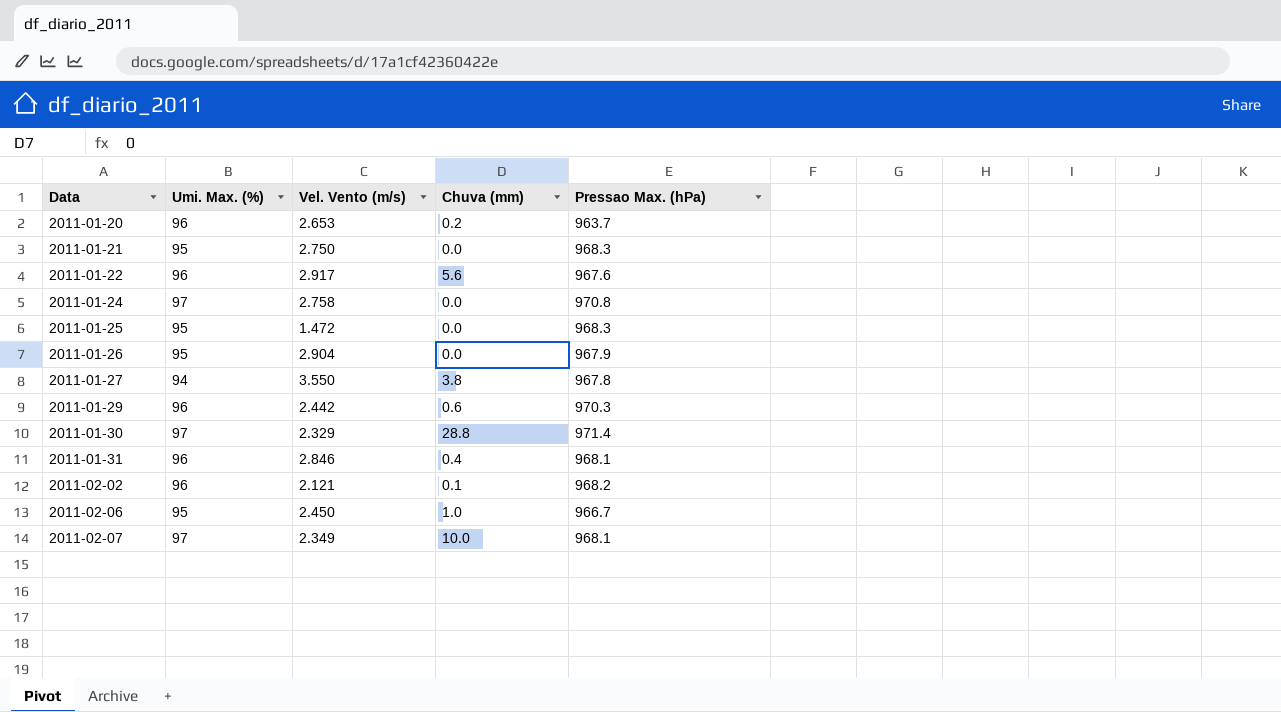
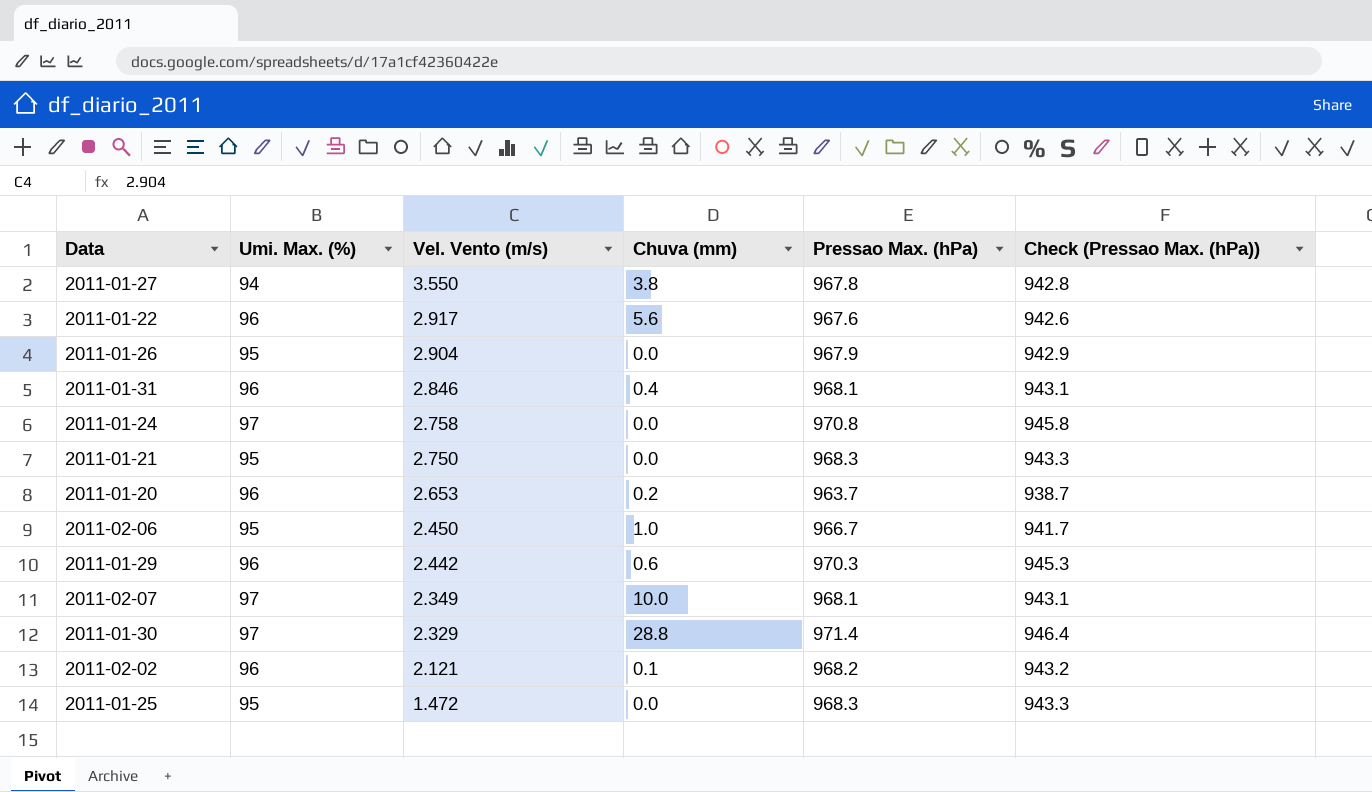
row order: Data ascending -> Vel. Vento (m/s) descending
column Check (Pressao Max. (hPa)) | formula: none -> [Pressao Max. (hPa)] - 25

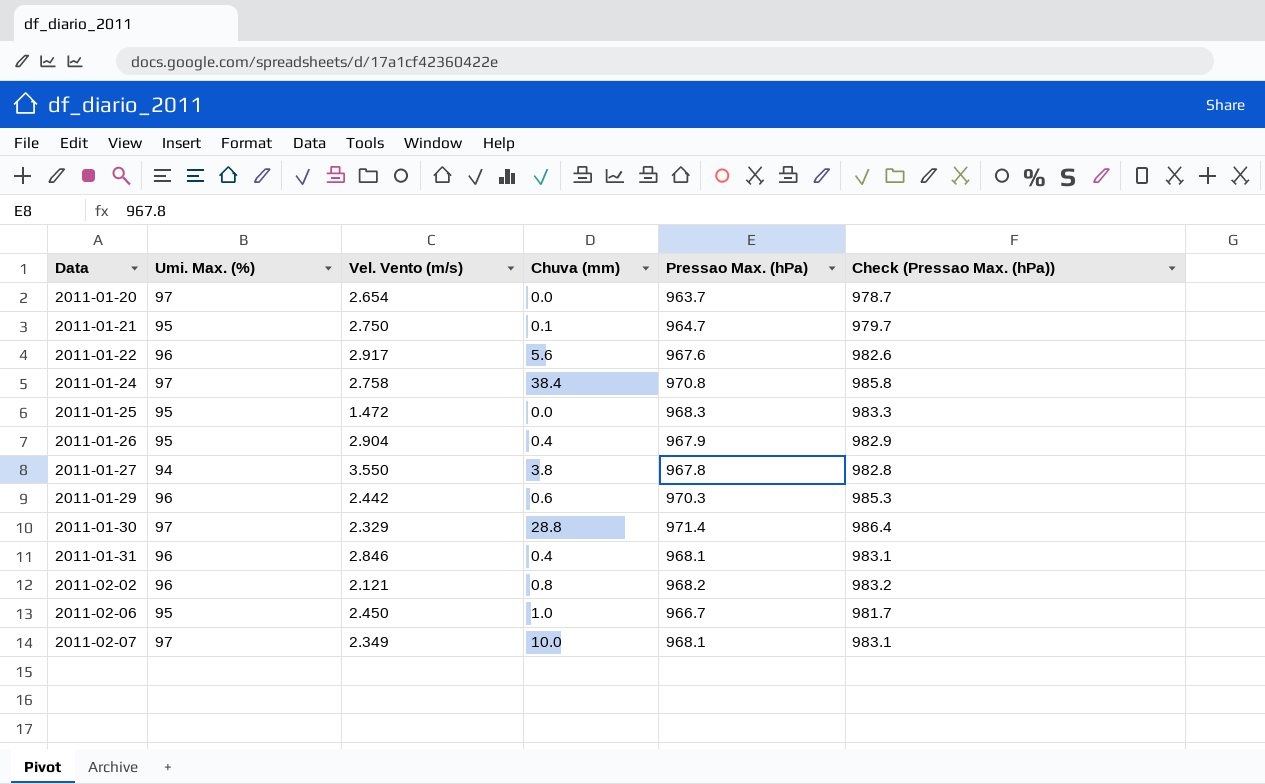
row order: Vel. Vento (m/s) descending -> Data ascending
column Check (Pressao Max. (hPa)) | formula: [Pressao Max. (hPa)] - 25 -> [Pressao Max. (hPa)] + 15
2011-01-20 | Umi. Max. (%): 96 -> 97
2011-01-20 | Vel. Vento (m/s): 2.653 -> 2.654
2011-01-20 | Chuva (mm): 0.2 -> 0.0
2011-01-21 | Chuva (mm): 0.0 -> 0.1
2011-01-21 | Pressao Max. (hPa): 968.3 -> 964.7
2011-01-24 | Chuva (mm): 0.0 -> 38.4
2011-01-26 | Chuva (mm): 0.0 -> 0.4
2011-02-02 | Chuva (mm): 0.1 -> 0.8

